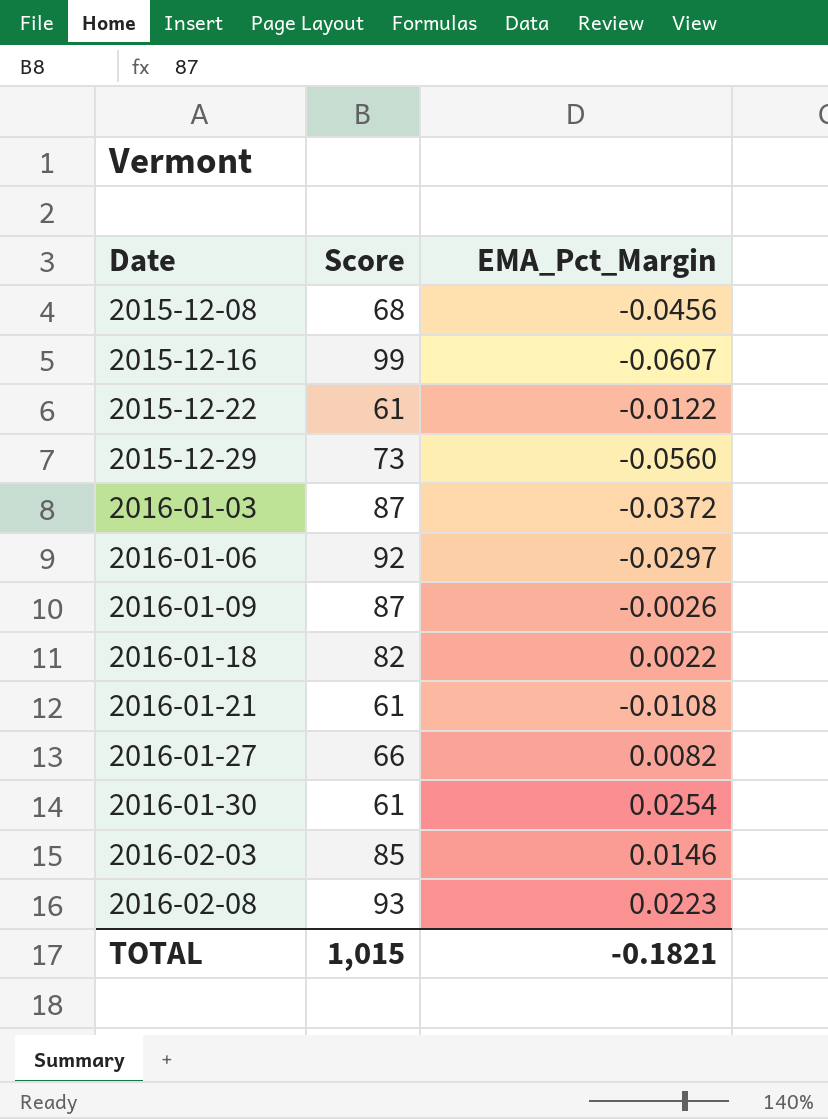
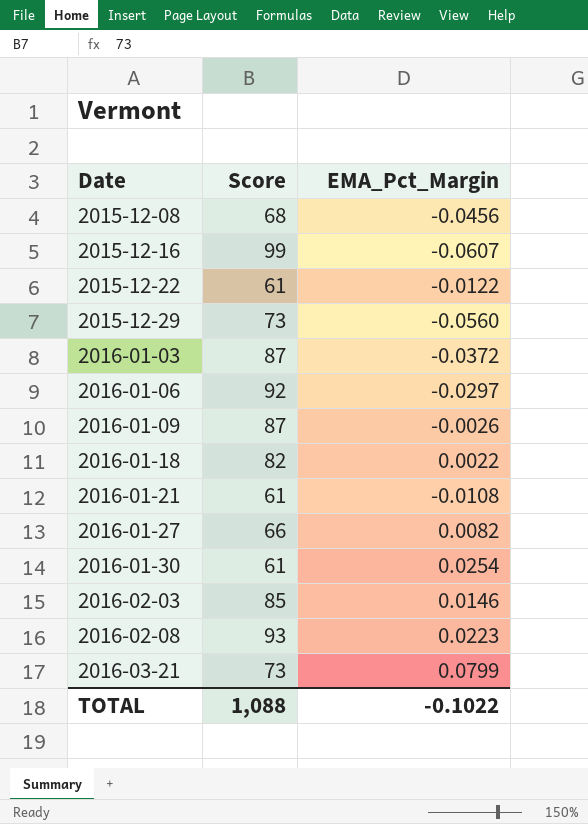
row 2016-03-21: none -> 73 | 0.0799
TOTAL | Score: 1,015 -> 1,088
TOTAL | EMA_Pct_Margin: -0.1821 -> -0.1022

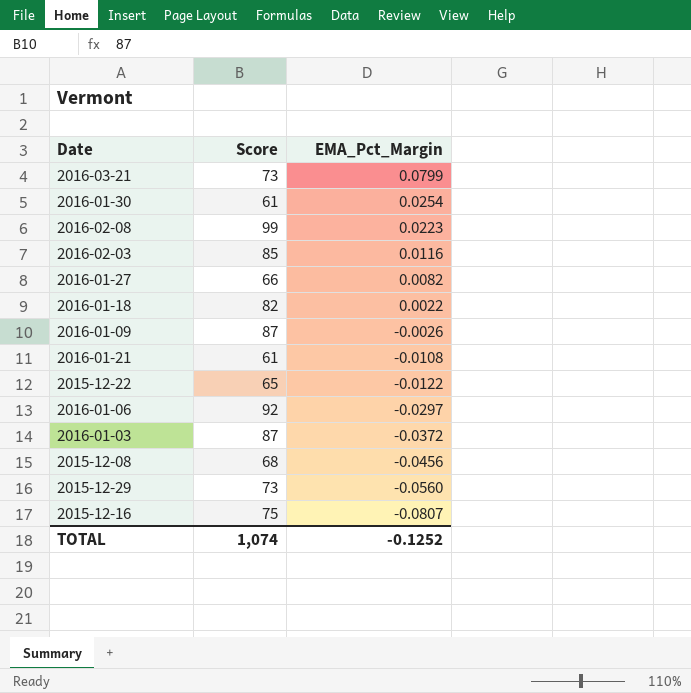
row order: Date ascending -> EMA_Pct_Margin descending
2016-02-08 | Score: 93 -> 99
2016-02-03 | EMA_Pct_Margin: 0.0146 -> 0.0116
2015-12-22 | Score: 61 -> 65
2015-12-16 | Score: 99 -> 75
2015-12-16 | EMA_Pct_Margin: -0.0607 -> -0.0807
TOTAL | Score: 1,088 -> 1,074
TOTAL | EMA_Pct_Margin: -0.1022 -> -0.1252

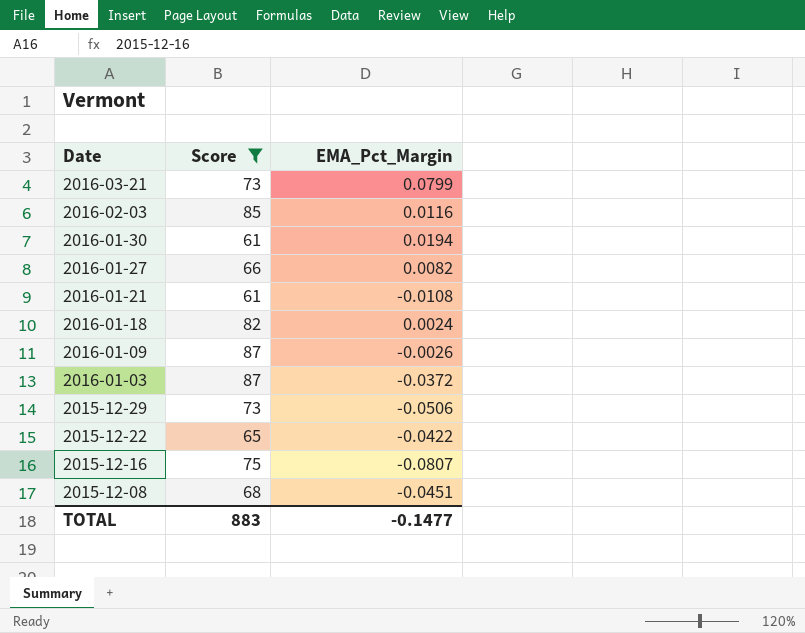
filter: none -> Score <= 87
row order: EMA_Pct_Margin descending -> Date descending
2016-01-30 | EMA_Pct_Margin: 0.0254 -> 0.0194
2016-01-18 | EMA_Pct_Margin: 0.0022 -> 0.0024
2015-12-29 | EMA_Pct_Margin: -0.0560 -> -0.0506
2015-12-22 | EMA_Pct_Margin: -0.0122 -> -0.0422
2015-12-08 | EMA_Pct_Margin: -0.0456 -> -0.0451
TOTAL | Score: 1,074 -> 883
TOTAL | EMA_Pct_Margin: -0.1252 -> -0.1477

